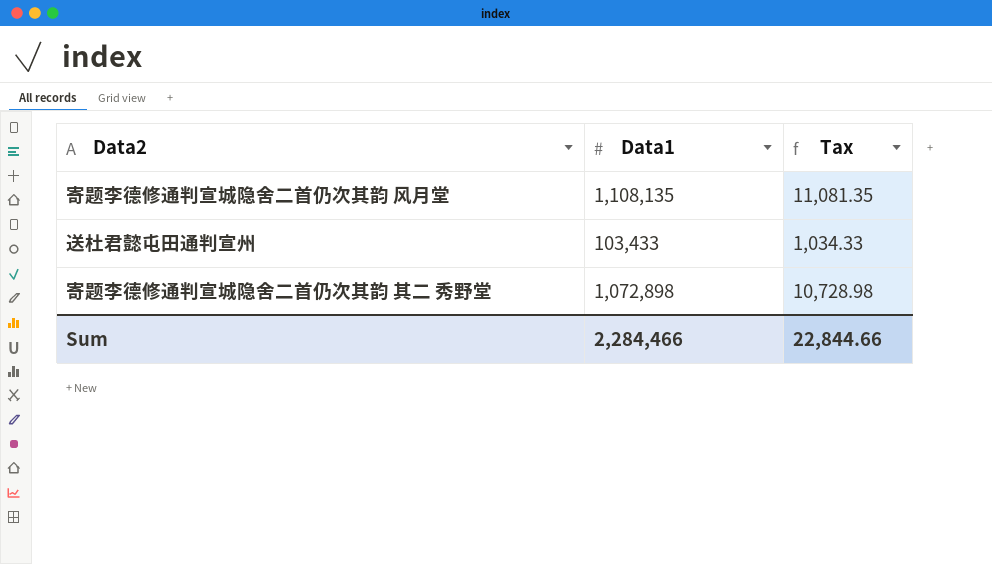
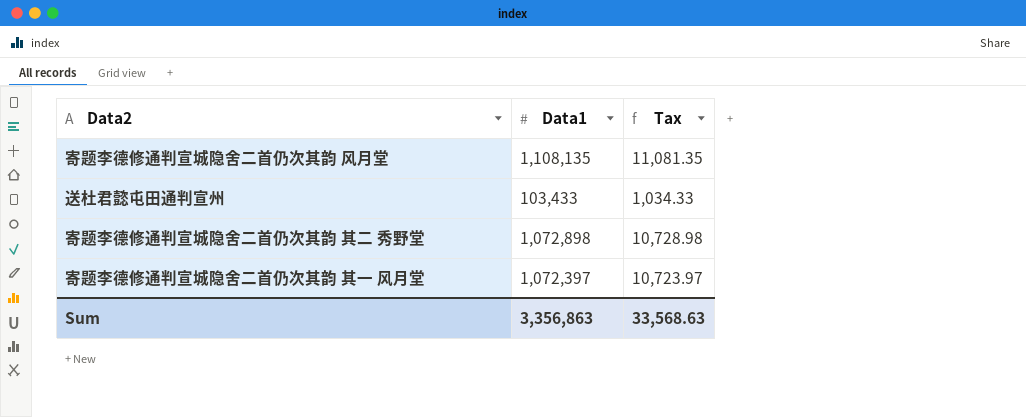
row 寄题李德修通判宣城隐舍二首仍次其韵 其一 风月堂: none -> 1,072,397 | 10,723.97
Sum | Data1: 2,284,466 -> 3,356,863
Sum | Tax: 22,844.66 -> 33,568.63

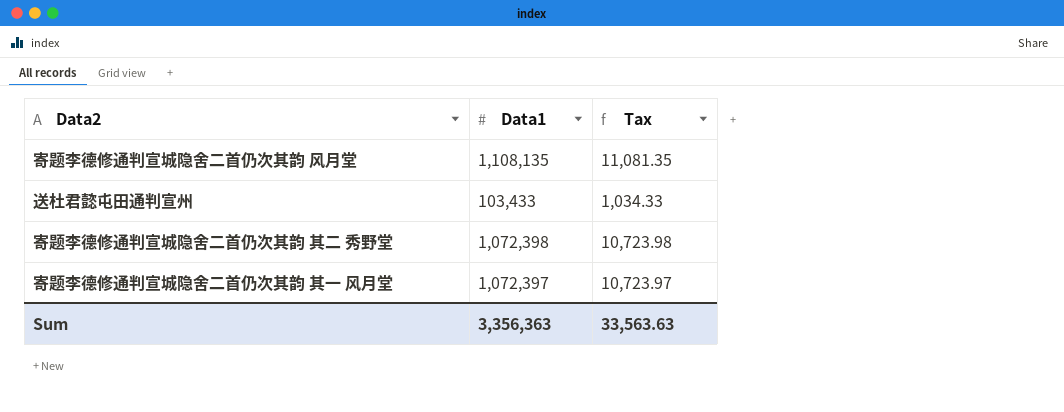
寄题李德修通判宣城隐舍二首仍次其韵 其二 秀野堂 | Data1: 1,072,898 -> 1,072,398
寄题李德修通判宣城隐舍二首仍次其韵 其二 秀野堂 | Tax: 10,728.98 -> 10,723.98
Sum | Data1: 3,356,863 -> 3,356,363
Sum | Tax: 33,568.63 -> 33,563.63

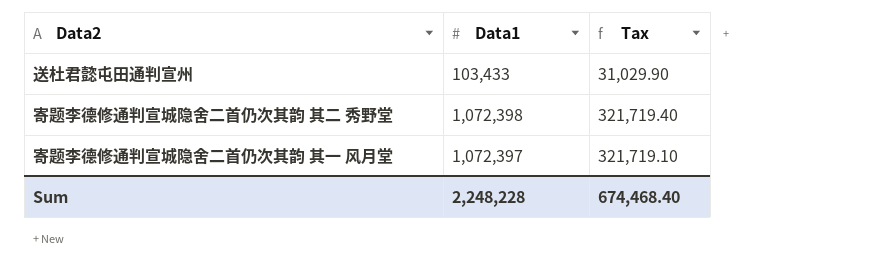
column Tax | formula: [Data1] * 0.01 -> [Data1] * 0.3
row 寄题李德修通判宣城隐舍二首仍次其韵 风月堂: 1,108,135 | 11,081.35 -> none
Sum | Data1: 3,356,363 -> 2,248,228
Sum | Tax: 33,563.63 -> 674,468.40

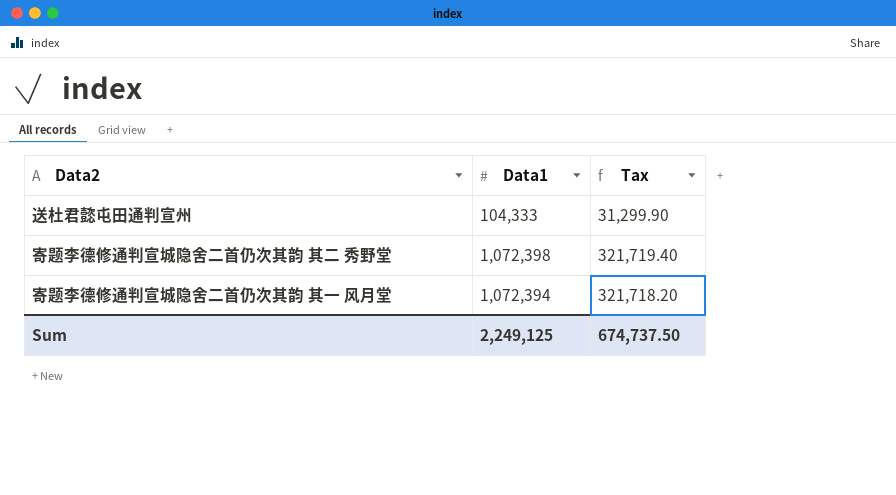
送杜君懿屯田通判宣州 | Data1: 103,433 -> 104,333
送杜君懿屯田通判宣州 | Tax: 31,029.90 -> 31,299.90
寄题李德修通判宣城隐舍二首仍次其韵 其一 风月堂 | Data1: 1,072,397 -> 1,072,394
寄题李德修通判宣城隐舍二首仍次其韵 其一 风月堂 | Tax: 321,719.10 -> 321,718.20
Sum | Data1: 2,248,228 -> 2,249,125
Sum | Tax: 674,468.40 -> 674,737.50

